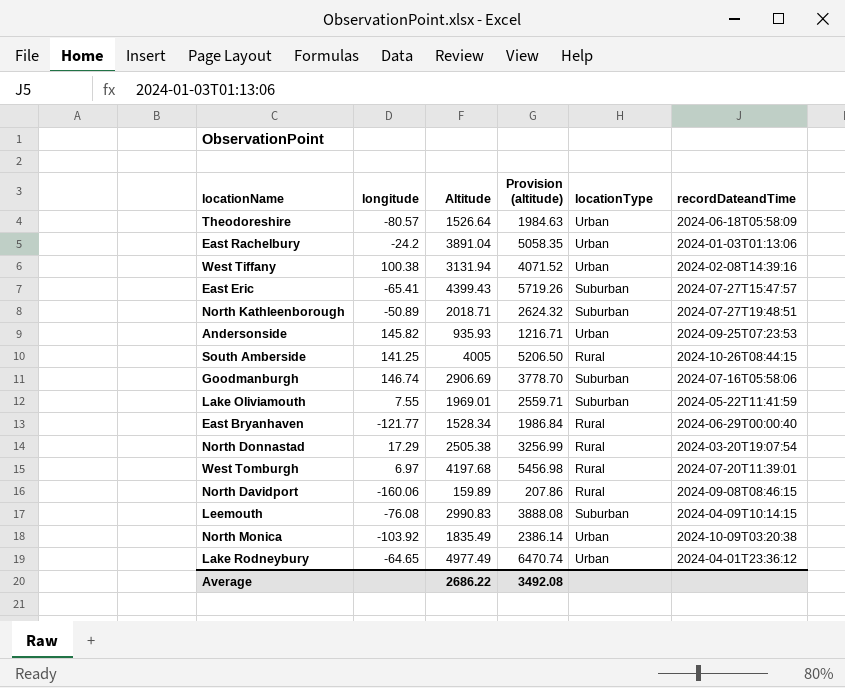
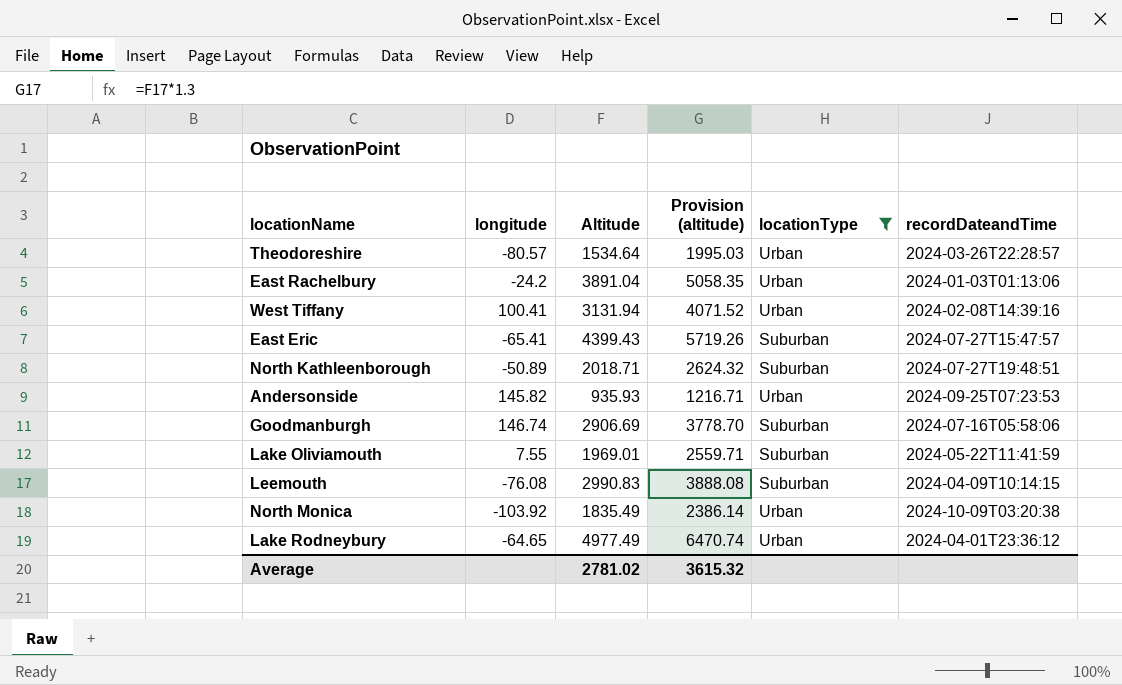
filter: none -> locationType != Rural
Theodoreshire | Altitude: 1526.64 -> 1534.64
Theodoreshire | Provision (altitude): 1984.63 -> 1995.03
Theodoreshire | recordDateandTime: 2024-06-18T05:58:09 -> 2024-03-26T22:28:57
West Tiffany | longitude: 100.38 -> 100.41
Average | Altitude: 2686.22 -> 2781.02
Average | Provision (altitude): 3492.08 -> 3615.32

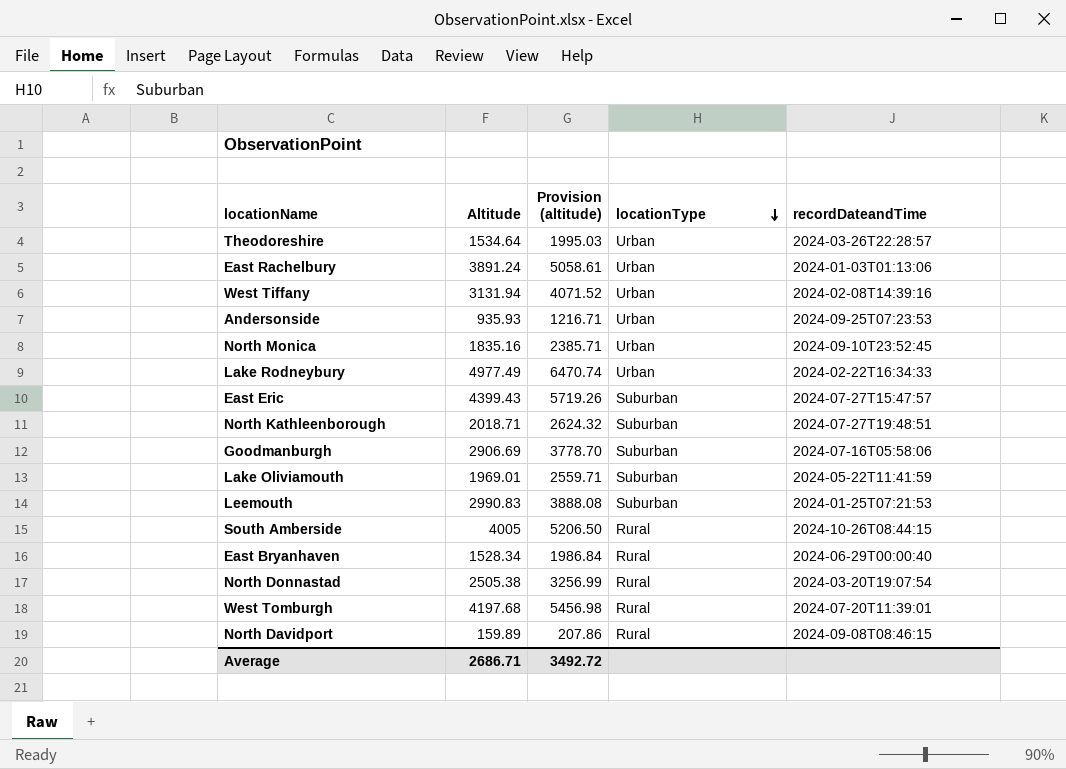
filter: locationType != Rural -> none
row order: none -> locationType descending
column longitude | position: 2 -> none
East Rachelbury | Altitude: 3891.04 -> 3891.24
East Rachelbury | Provision (altitude): 5058.35 -> 5058.61
North Monica | Altitude: 1835.49 -> 1835.16
North Monica | Provision (altitude): 2386.14 -> 2385.71
North Monica | recordDateandTime: 2024-10-09T03:20:38 -> 2024-09-10T23:52:45
Lake Rodneybury | recordDateandTime: 2024-04-01T23:36:12 -> 2024-02-22T16:34:33
Leemouth | recordDateandTime: 2024-04-09T10:14:15 -> 2024-01-25T07:21:53
Average | Altitude: 2781.02 -> 2686.71
Average | Provision (altitude): 3615.32 -> 3492.72

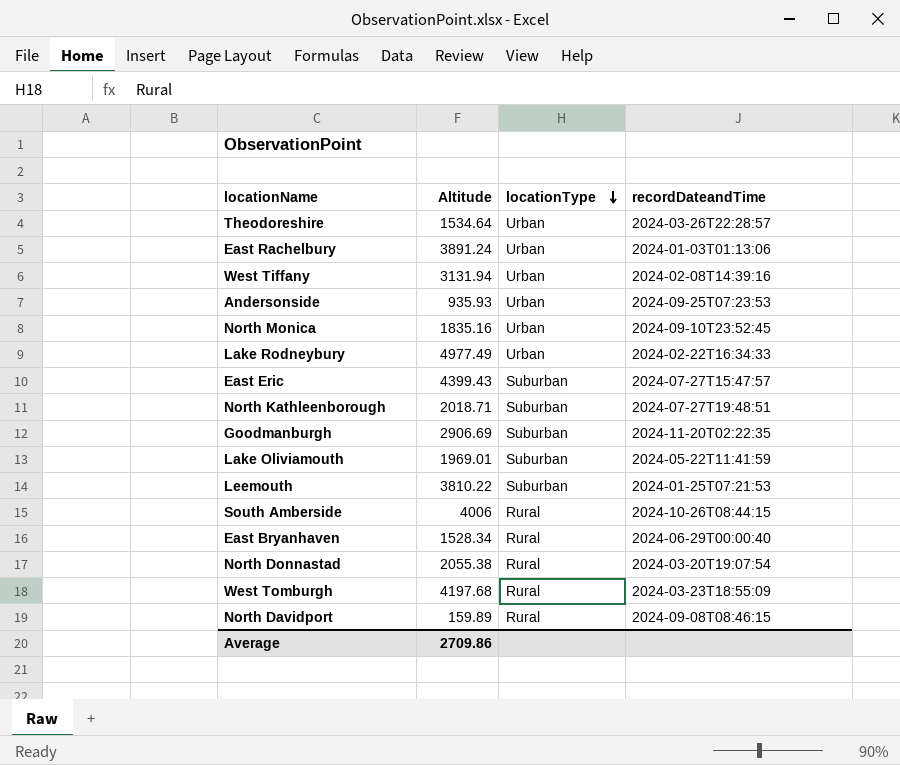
column Provision (altitude) | formula: [Altitude] * 1.3 -> none
Goodmanburgh | recordDateandTime: 2024-07-16T05:58:06 -> 2024-11-20T02:22:35
Leemouth | Altitude: 2990.83 -> 3810.22
South Amberside | Altitude: 4005 -> 4006
North Donnastad | Altitude: 2505.38 -> 2055.38
West Tomburgh | recordDateandTime: 2024-07-20T11:39:01 -> 2024-03-23T18:55:09
Average | Altitude: 2686.71 -> 2709.86

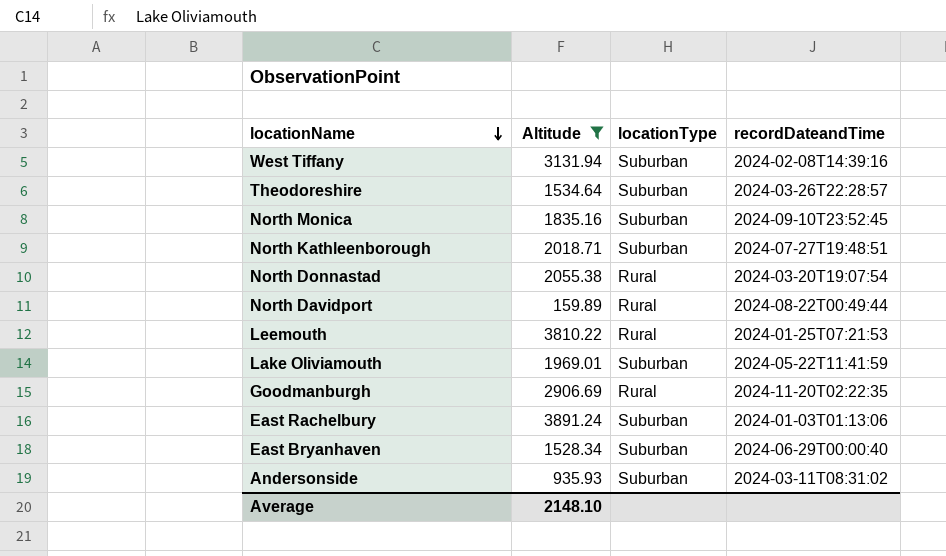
filter: none -> Altitude <= 3891.24
row order: locationType descending -> locationName descending
West Tiffany | locationType: Urban -> Suburban
Theodoreshire | locationType: Urban -> Suburban
North Monica | locationType: Urban -> Suburban
North Davidport | recordDateandTime: 2024-09-08T08:46:15 -> 2024-08-22T00:49:44
Leemouth | locationType: Suburban -> Rural
Goodmanburgh | locationType: Suburban -> Rural
East Rachelbury | locationType: Urban -> Suburban
East Bryanhaven | locationType: Rural -> Suburban
Andersonside | locationType: Urban -> Suburban
Andersonside | recordDateandTime: 2024-09-25T07:23:53 -> 2024-03-11T08:31:02
Average | Altitude: 2709.86 -> 2148.10

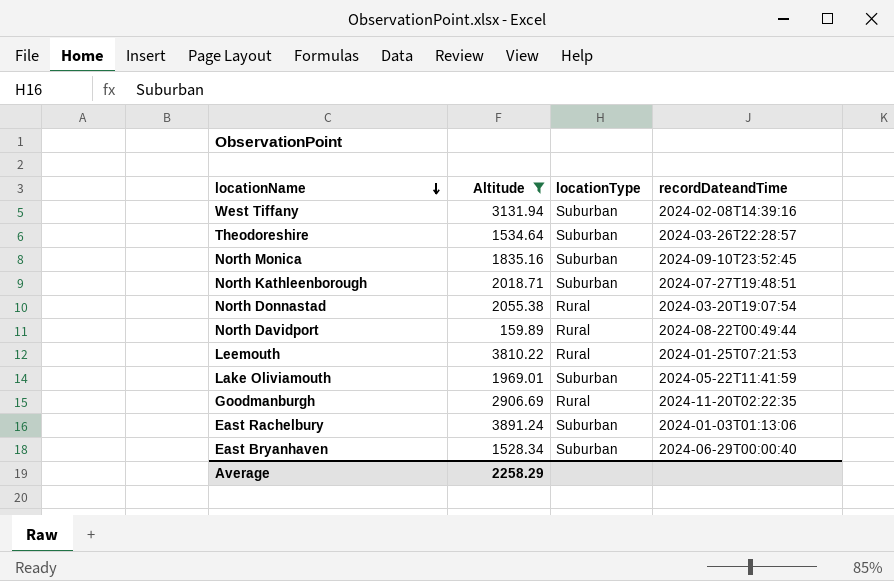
row Andersonside: 935.93 | Suburban | 2024-03-11T08:31:02 -> none
Average | Altitude: 2148.10 -> 2258.29

